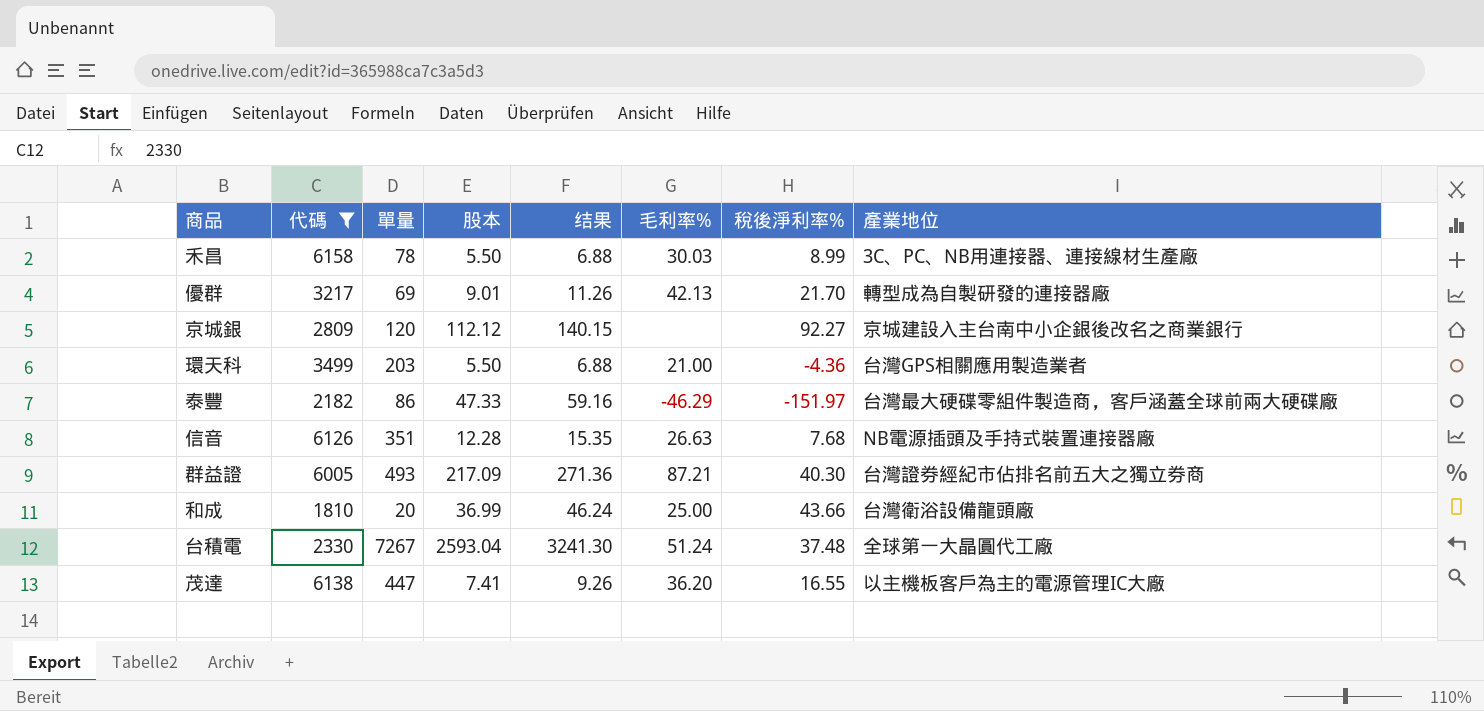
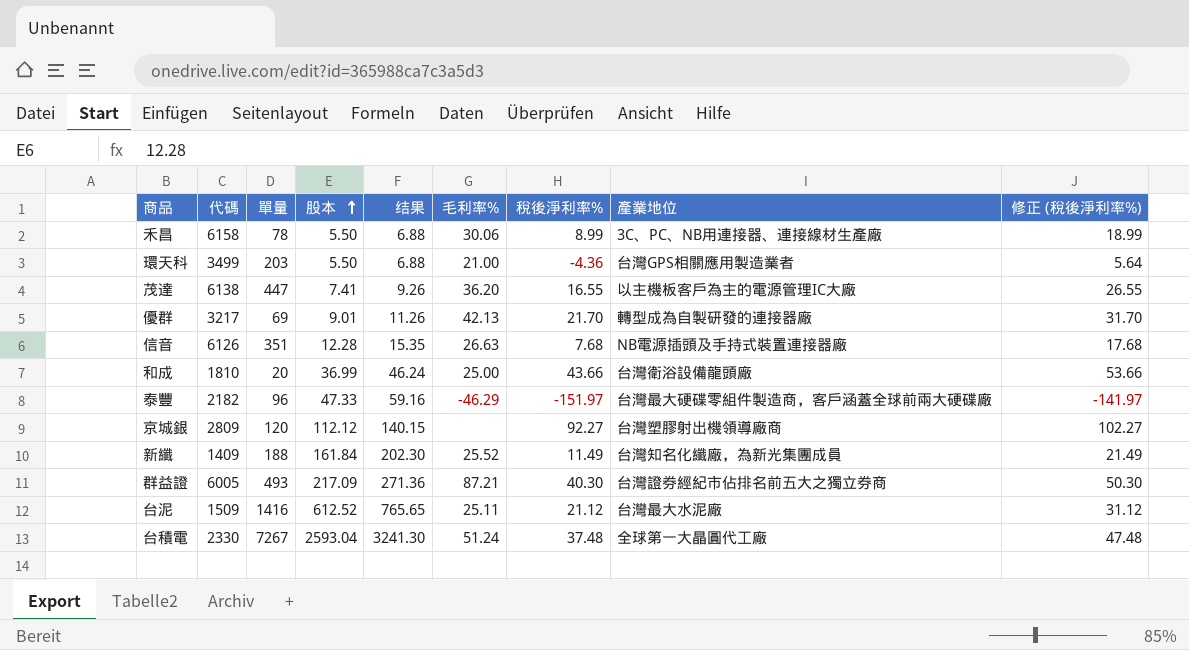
filter: 代碼 >= 1810 -> none
row order: none -> 股本 ascending
column 修正 (稅後淨利率%) | formula: none -> [稅後淨利率%] + 10
禾昌 | 毛利率%: 30.03 -> 30.06
泰豐 | 單量: 86 -> 96
京城銀 | 產業地位: 京城建設入主台南中小企銀後改名之商業銀行 -> 台灣塑膠射出機領導廠商

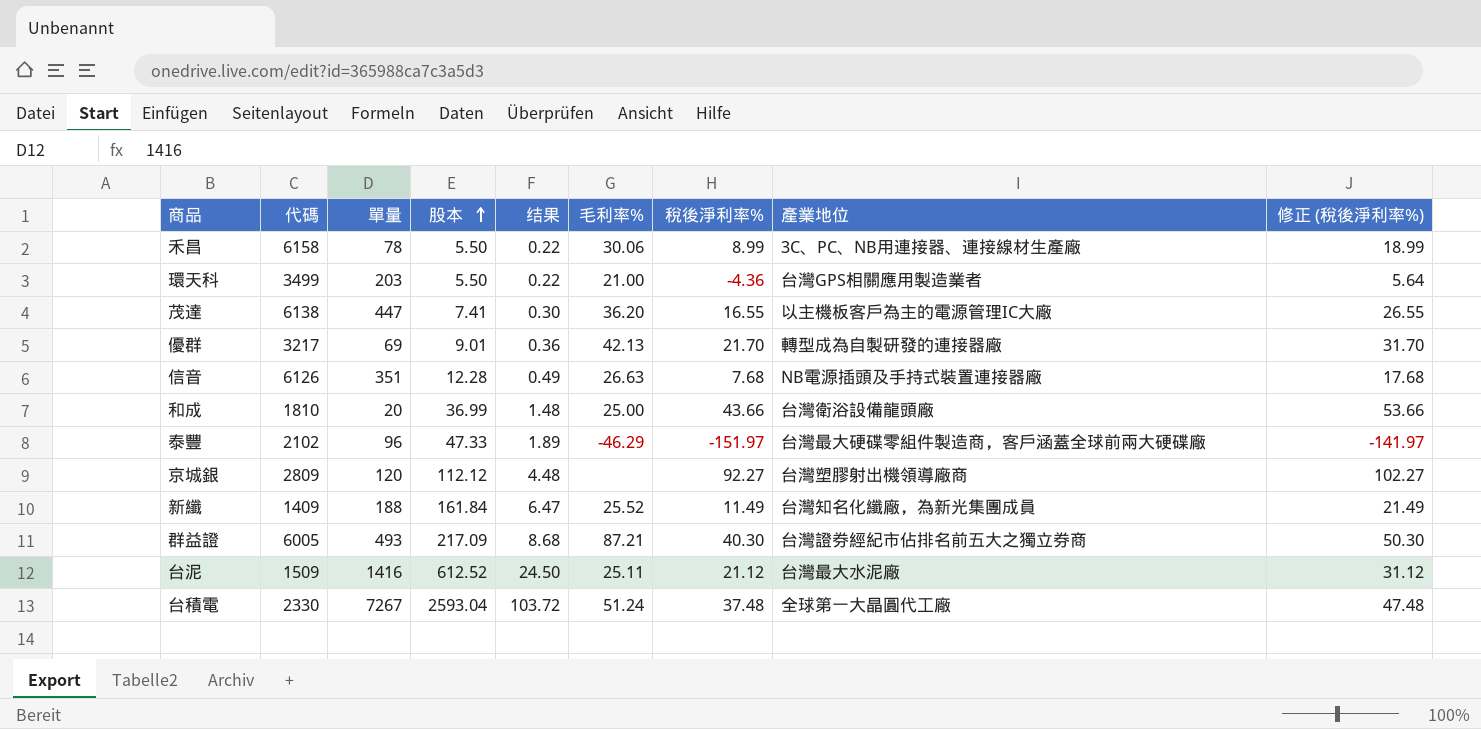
column 结果 | formula: [股本] * 1.25 -> [股本] * 0.04
泰豐 | 代碼: 2182 -> 2102

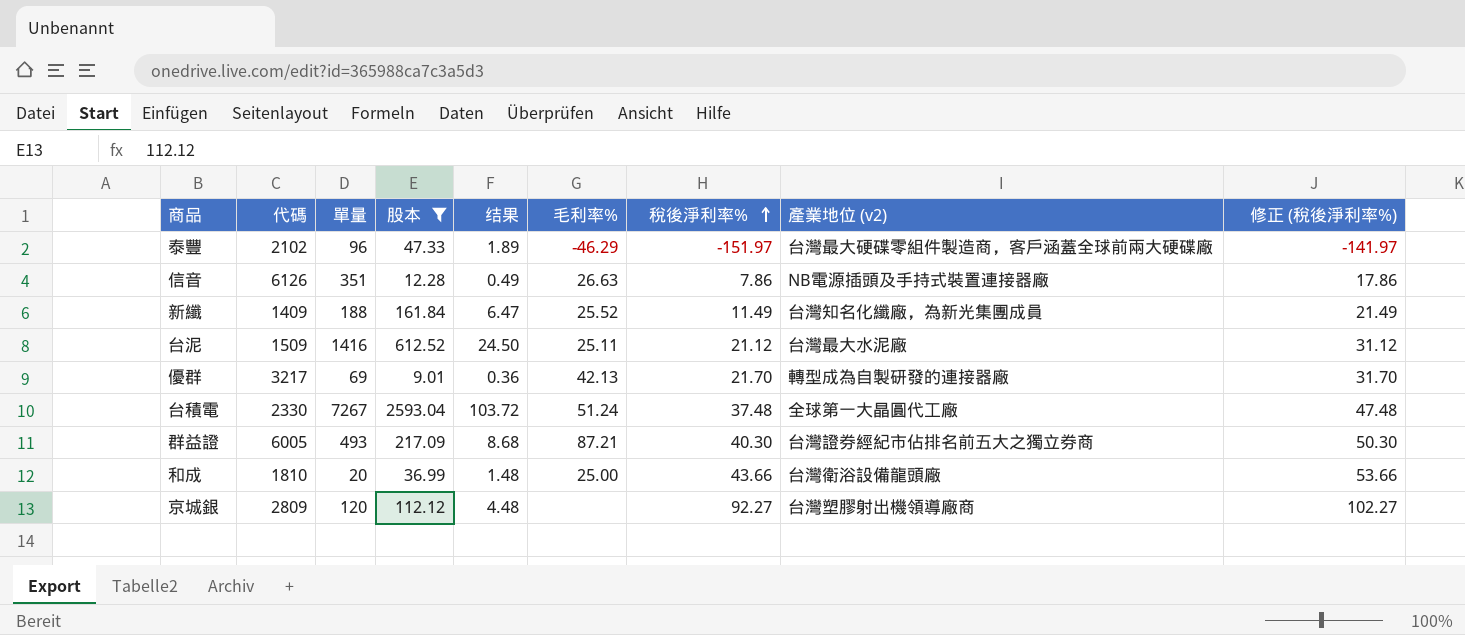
filter: none -> 股本 >= 9.01
row order: 股本 ascending -> 稅後淨利率% ascending
column name: 產業地位 -> 產業地位 (v2)
信音 | 稅後淨利率%: 7.68 -> 7.86
信音 | 修正 (稅後淨利率%): 17.68 -> 17.86

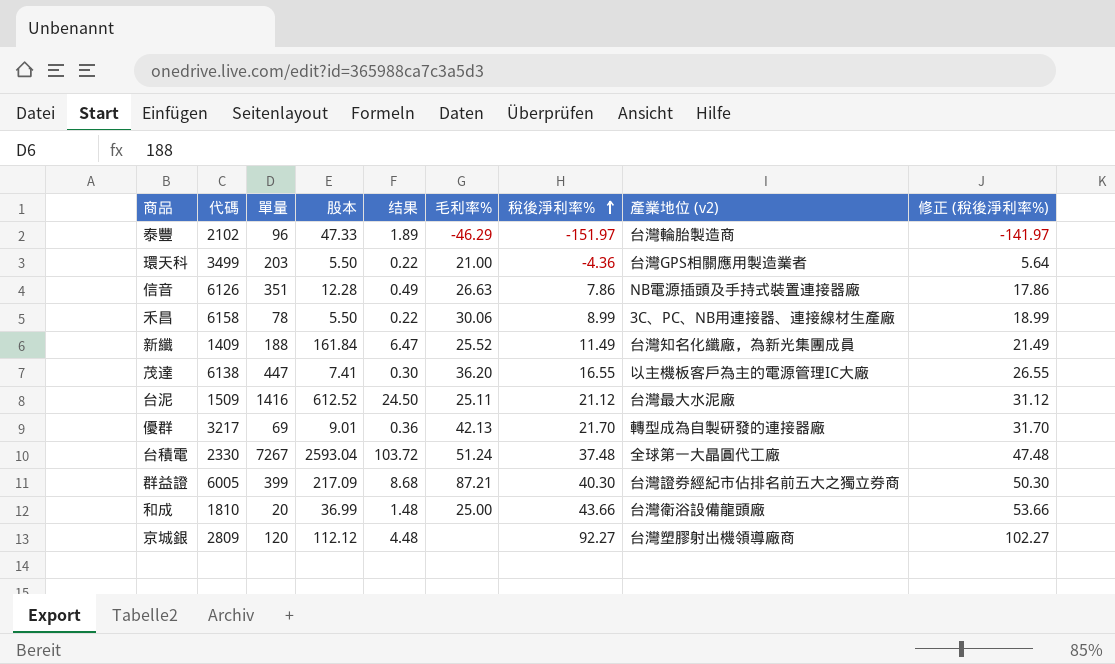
filter: 股本 >= 9.01 -> none
泰豐 | 產業地位 (v2): 台灣最大硬碟零組件製造商，客戶涵蓋全球前兩大硬碟廠 -> 台灣輪胎製造商
群益證 | 單量: 493 -> 399

